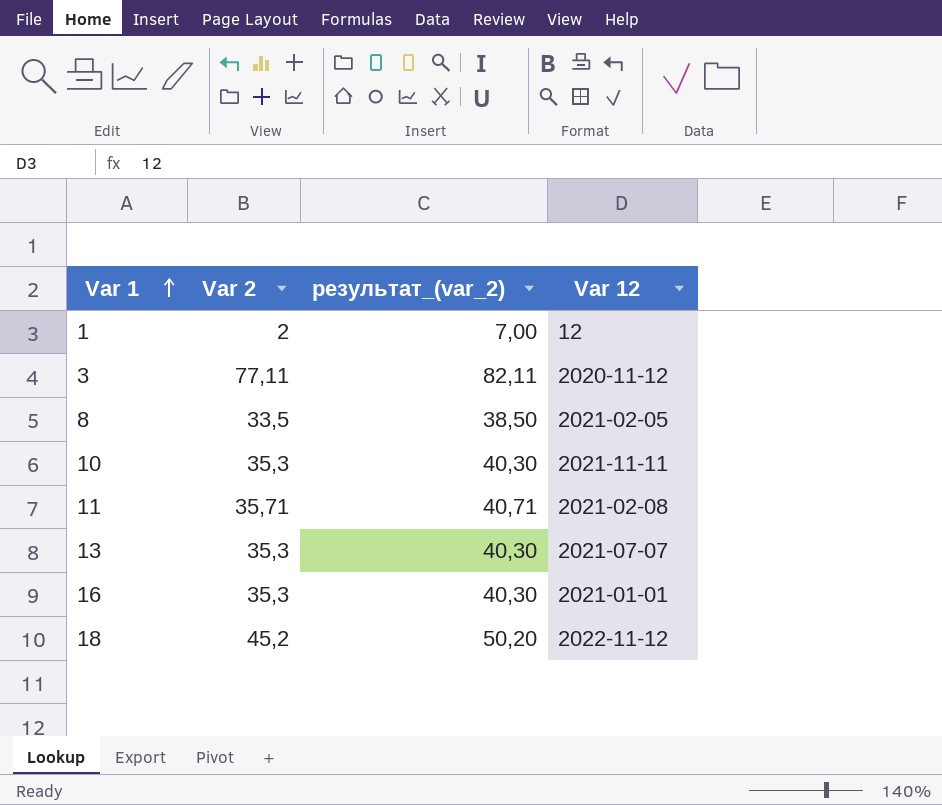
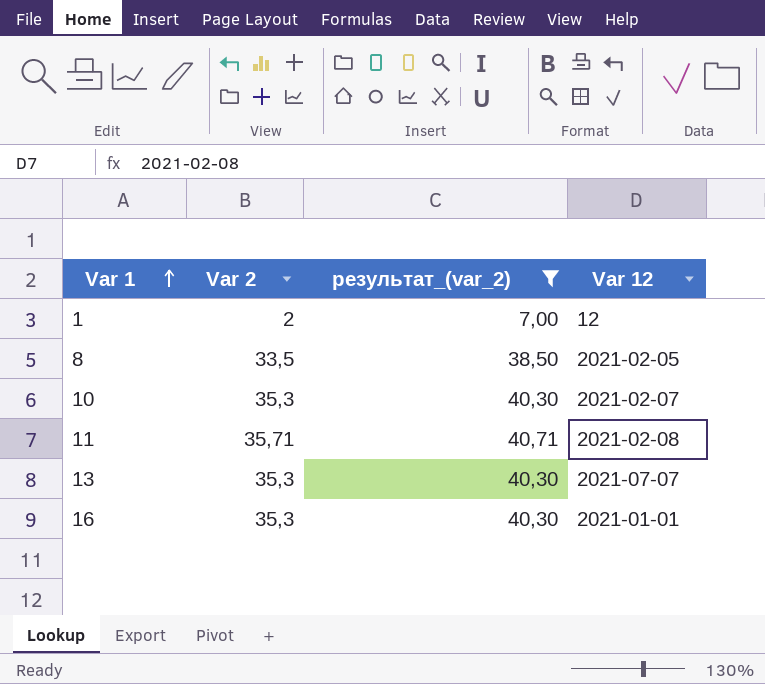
filter: none -> результат_(var_2) <= 40,71
10 | Var 12: 2021-11-11 -> 2021-02-07

